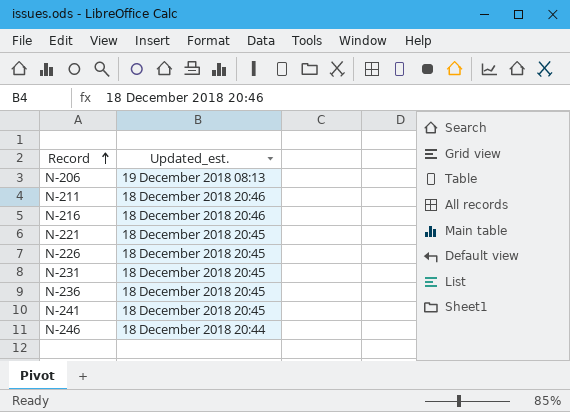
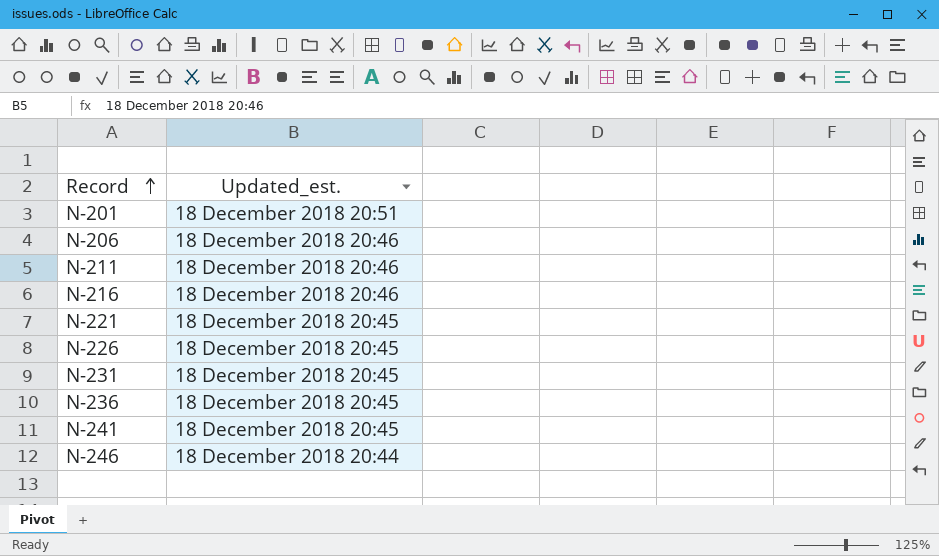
row N-201: none -> 18 December 2018 20:51
N-206 | Updated_est.: 19 December 2018 08:13 -> 18 December 2018 20:46

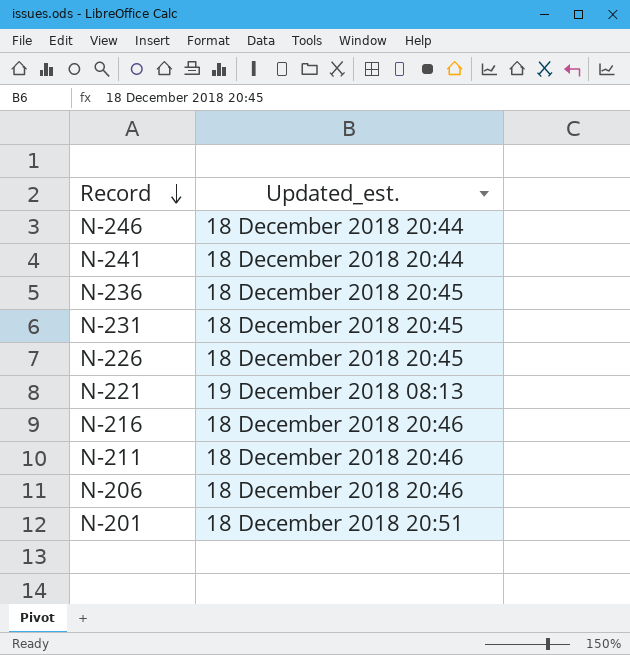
row order: Record ascending -> Record descending
N-241 | Updated_est.: 18 December 2018 20:45 -> 18 December 2018 20:44
N-221 | Updated_est.: 18 December 2018 20:45 -> 19 December 2018 08:13

